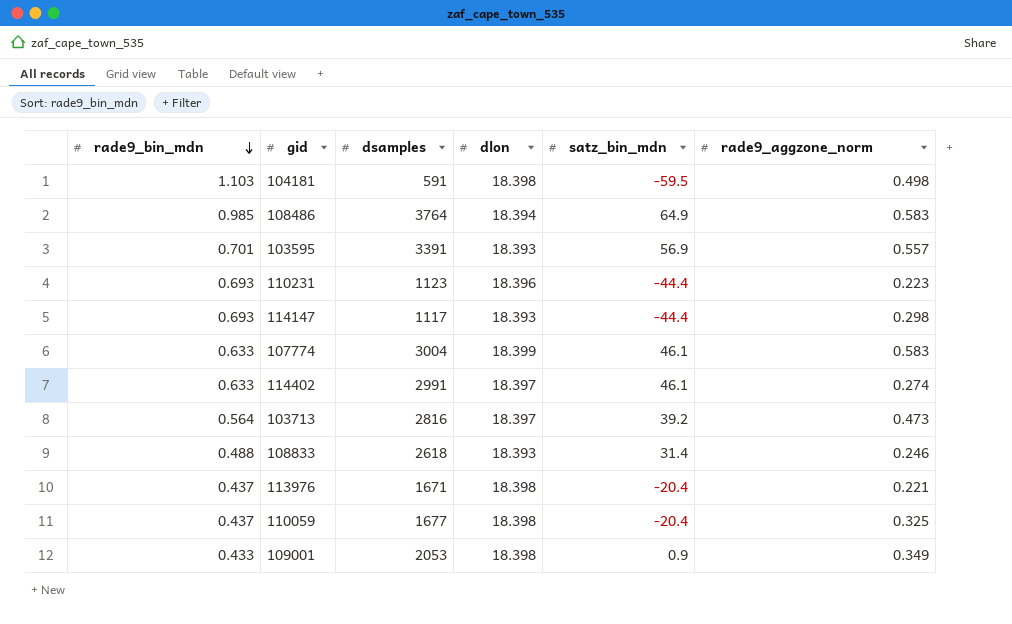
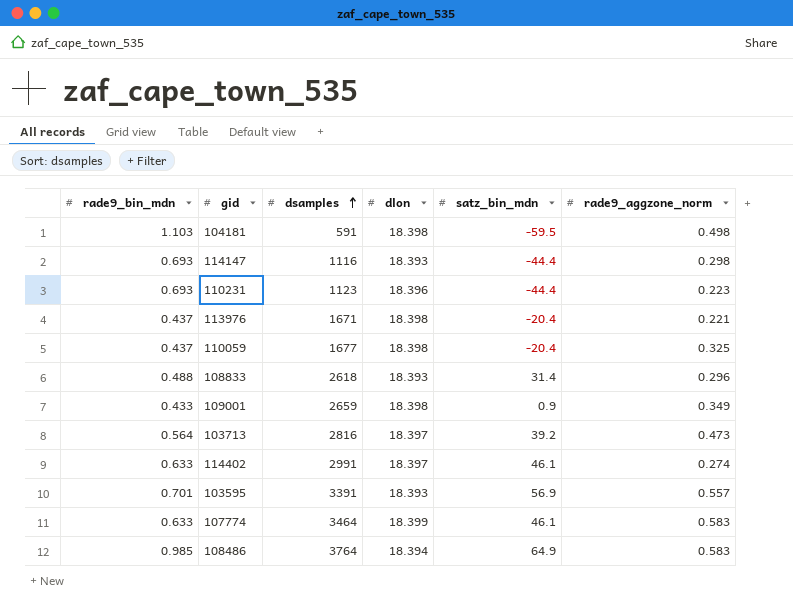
row order: rade9_bin_mdn descending -> dsamples ascending
114147 | dsamples: 1117 -> 1116
108833 | rade9_aggzone_norm: 0.246 -> 0.296
109001 | dsamples: 2053 -> 2659
107774 | dsamples: 3004 -> 3464

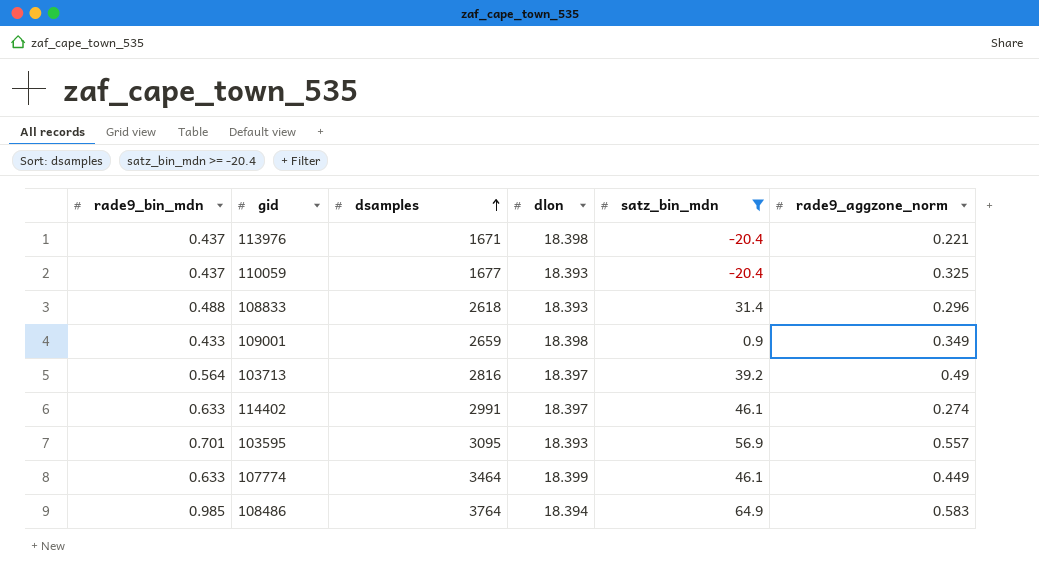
filter: none -> satz_bin_mdn >= -20.4
110059 | dlon: 18.398 -> 18.393
103713 | rade9_aggzone_norm: 0.473 -> 0.49
103595 | dsamples: 3391 -> 3095
107774 | rade9_aggzone_norm: 0.583 -> 0.449

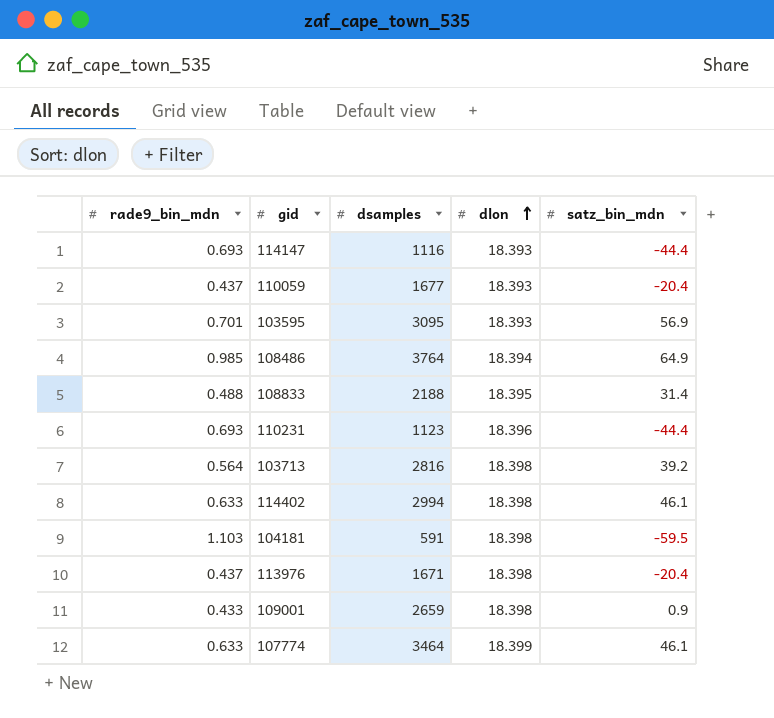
filter: satz_bin_mdn >= -20.4 -> none
row order: dsamples ascending -> dlon ascending
column rade9_aggzone_norm | position: 6 -> none
108833 | dsamples: 2618 -> 2188
108833 | dlon: 18.393 -> 18.395
103713 | dlon: 18.397 -> 18.398
114402 | dsamples: 2991 -> 2994
114402 | dlon: 18.397 -> 18.398

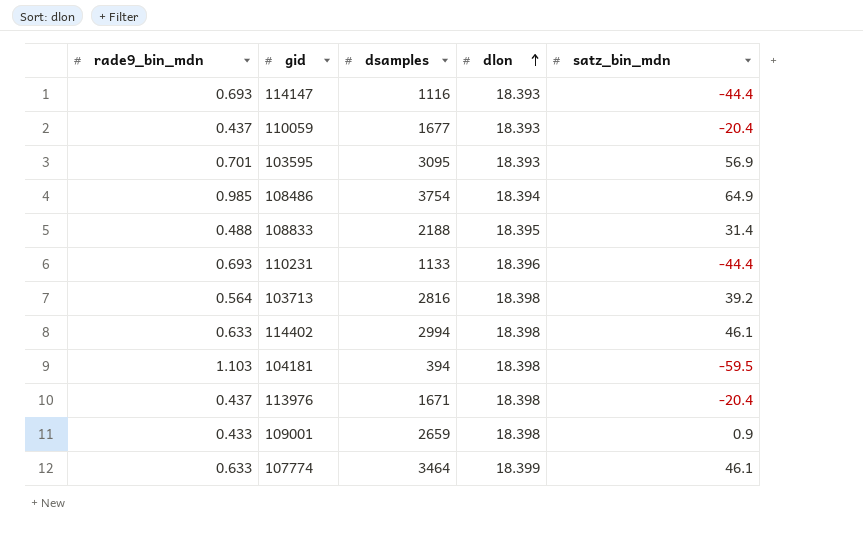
108486 | dsamples: 3764 -> 3754
110231 | dsamples: 1123 -> 1133
104181 | dsamples: 591 -> 394

